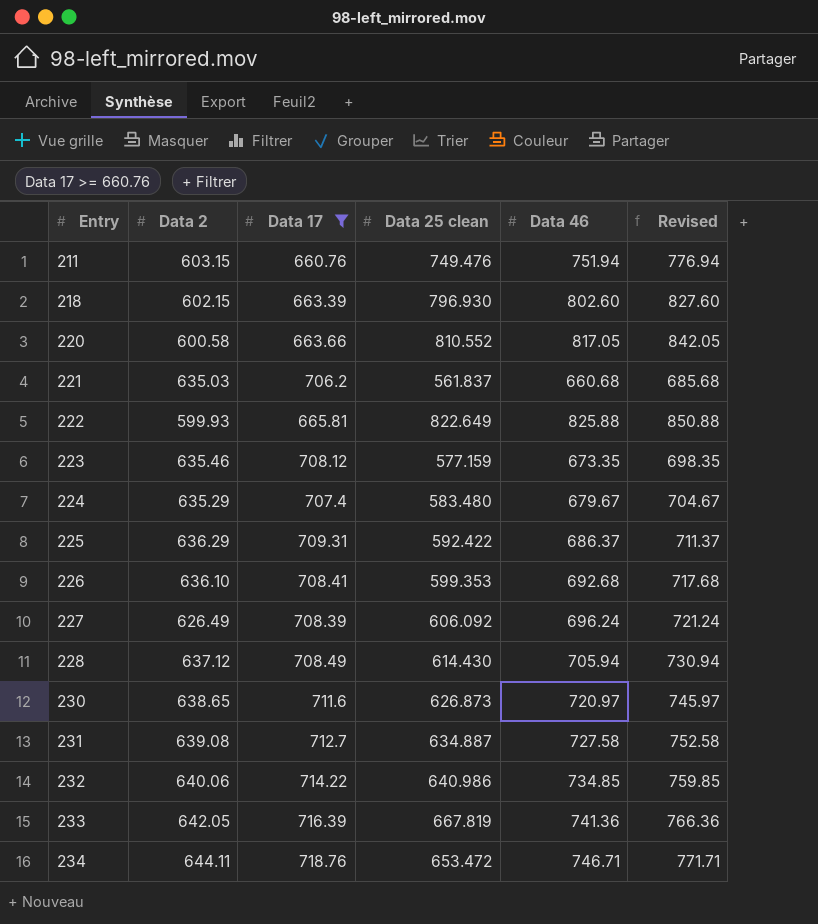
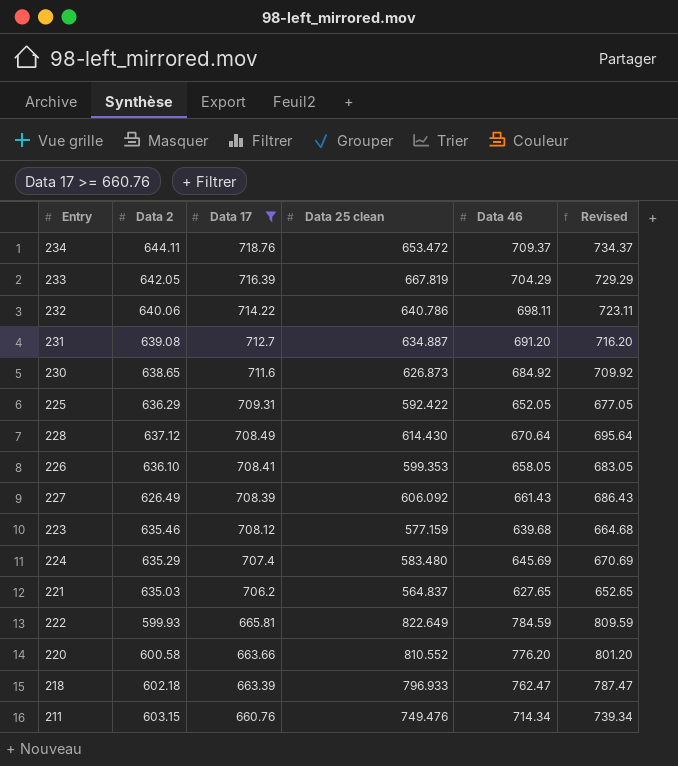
row order: Entry ascending -> Data 17 descending
234 | Data 46: 746.71 -> 709.37
234 | Revised: 771.71 -> 734.37
233 | Data 46: 741.36 -> 704.29
233 | Revised: 766.36 -> 729.29
232 | Data 25 clean: 640.986 -> 640.786
232 | Data 46: 734.85 -> 698.11
232 | Revised: 759.85 -> 723.11
231 | Data 46: 727.58 -> 691.20
231 | Revised: 752.58 -> 716.20
230 | Data 46: 720.97 -> 684.92
230 | Revised: 745.97 -> 709.92
225 | Data 46: 686.37 -> 652.05
225 | Revised: 711.37 -> 677.05
228 | Data 46: 705.94 -> 670.64
228 | Revised: 730.94 -> 695.64
226 | Data 46: 692.68 -> 658.05
226 | Revised: 717.68 -> 683.05
227 | Data 46: 696.24 -> 661.43
227 | Revised: 721.24 -> 686.43
223 | Data 46: 673.35 -> 639.68
223 | Revised: 698.35 -> 664.68
224 | Data 46: 679.67 -> 645.69
224 | Revised: 704.67 -> 670.69
221 | Data 25 clean: 561.837 -> 564.837
221 | Data 46: 660.68 -> 627.65
221 | Revised: 685.68 -> 652.65
222 | Data 46: 825.88 -> 784.59
222 | Revised: 850.88 -> 809.59
220 | Data 46: 817.05 -> 776.20
220 | Revised: 842.05 -> 801.20
218 | Data 2: 602.15 -> 602.18
218 | Data 25 clean: 796.930 -> 796.933
218 | Data 46: 802.60 -> 762.47
218 | Revised: 827.60 -> 787.47
211 | Data 46: 751.94 -> 714.34
211 | Revised: 776.94 -> 739.34

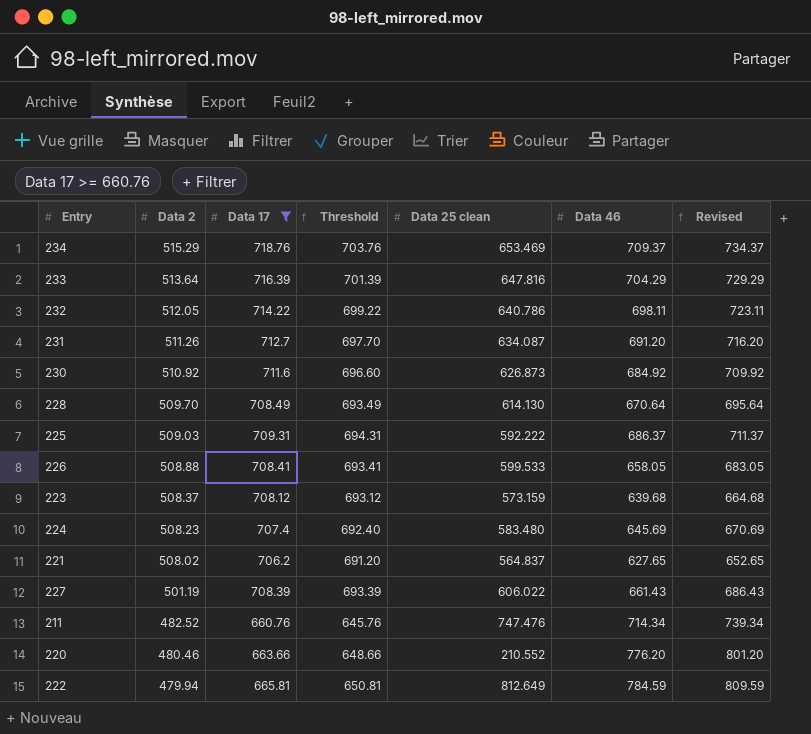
row order: Data 17 descending -> Data 2 descending
column Threshold | formula: none -> [Data 17] - 15
row 218: 602.18 | 663.39 | 796.933 | 762.47 | 787.47 -> none
234 | Data 2: 644.11 -> 515.29
234 | Data 25 clean: 653.472 -> 653.469
233 | Data 2: 642.05 -> 513.64
233 | Data 25 clean: 667.819 -> 647.816
232 | Data 2: 640.06 -> 512.05
231 | Data 2: 639.08 -> 511.26
231 | Data 25 clean: 634.887 -> 634.087
230 | Data 2: 638.65 -> 510.92
228 | Data 2: 637.12 -> 509.70
228 | Data 25 clean: 614.430 -> 614.130
225 | Data 2: 636.29 -> 509.03
225 | Data 25 clean: 592.422 -> 592.222
225 | Data 46: 652.05 -> 686.37
225 | Revised: 677.05 -> 711.37
226 | Data 2: 636.10 -> 508.88
226 | Data 25 clean: 599.353 -> 599.533
223 | Data 2: 635.46 -> 508.37
223 | Data 25 clean: 577.159 -> 573.159
224 | Data 2: 635.29 -> 508.23
221 | Data 2: 635.03 -> 508.02
227 | Data 2: 626.49 -> 501.19
227 | Data 25 clean: 606.092 -> 606.022
211 | Data 2: 603.15 -> 482.52
211 | Data 25 clean: 749.476 -> 747.476
220 | Data 2: 600.58 -> 480.46
220 | Data 25 clean: 810.552 -> 210.552
222 | Data 2: 599.93 -> 479.94
222 | Data 25 clean: 822.649 -> 812.649

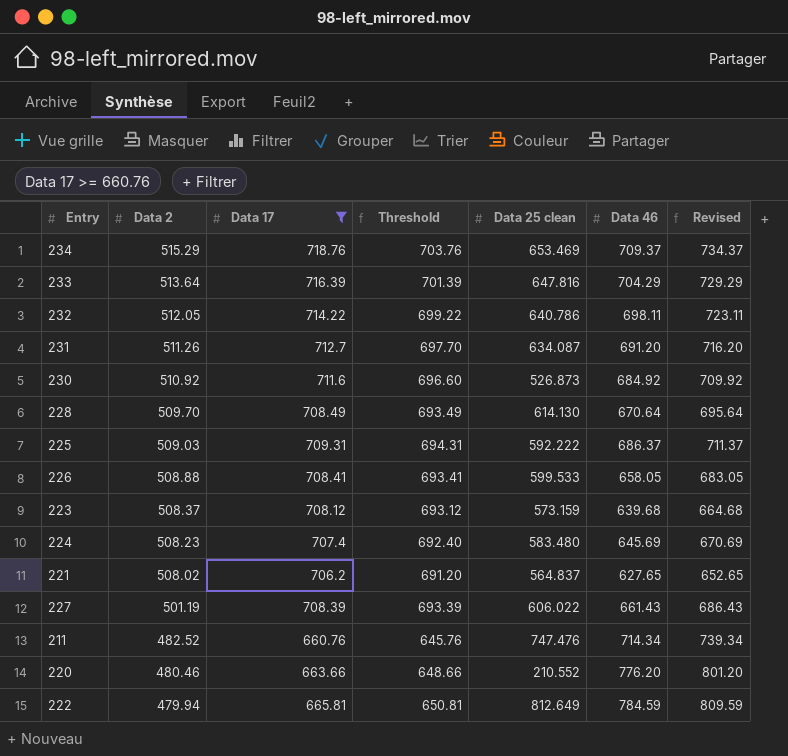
230 | Data 25 clean: 626.873 -> 526.873

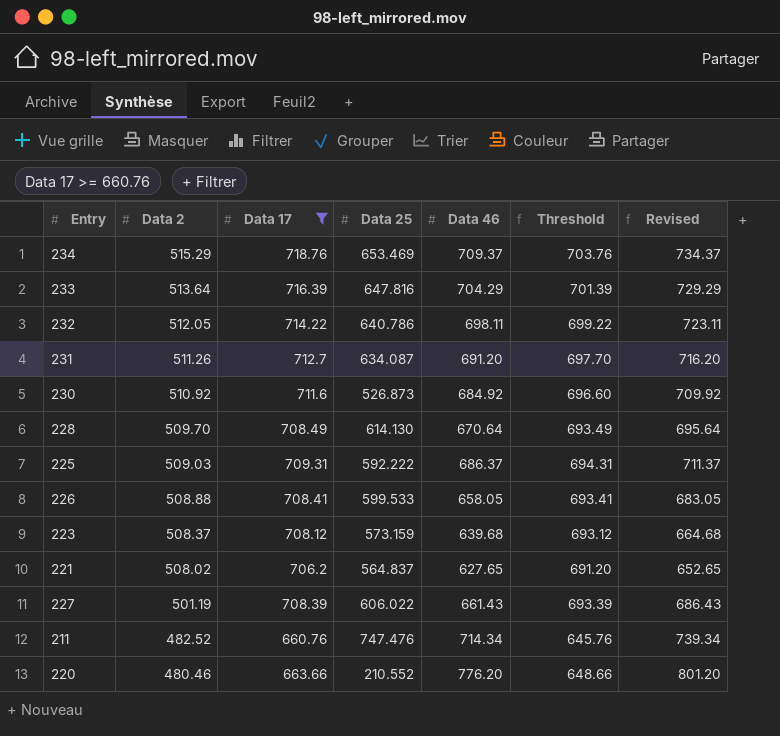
column name: Data 25 clean -> Data 25
column Threshold | position: 4 -> 6
row 224: 508.23 | 707.4 | 692.40 | 583.480 | 645.69 | 670.69 -> none
row 222: 479.94 | 665.81 | 650.81 | 812.649 | 784.59 | 809.59 -> none

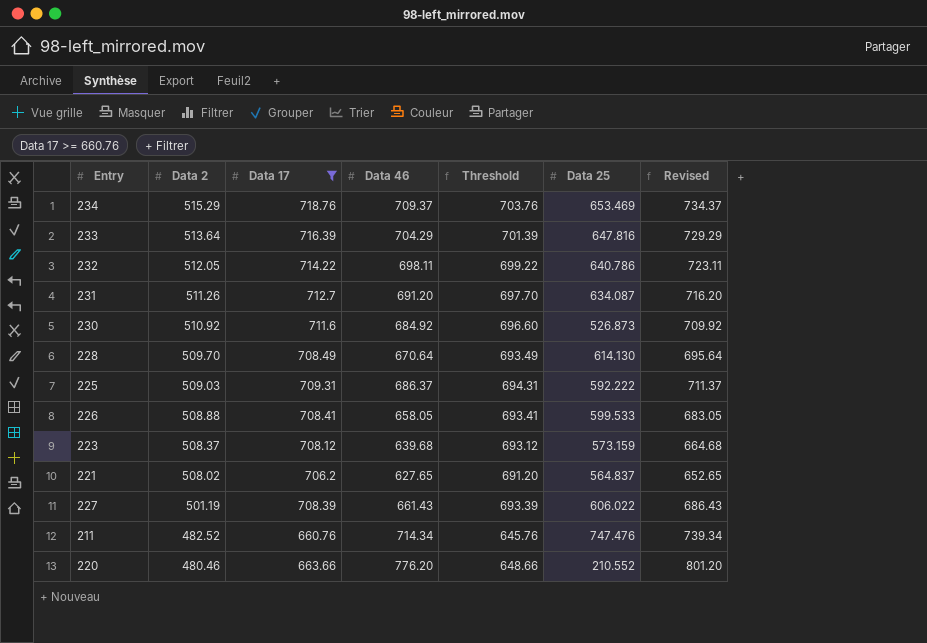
column Data 25 | position: 4 -> 6

